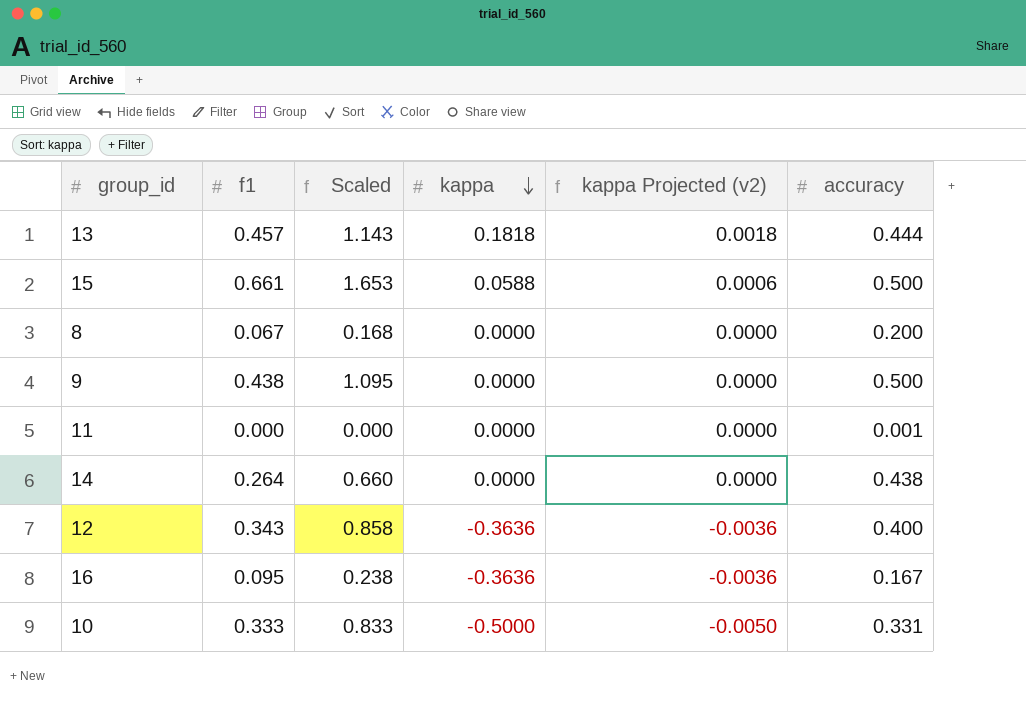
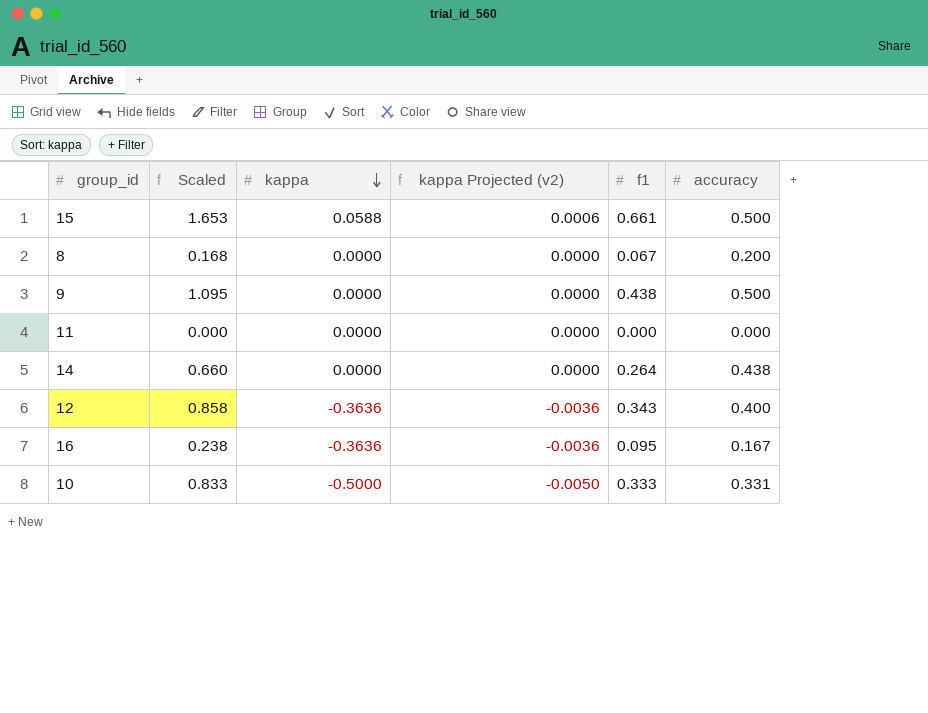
column f1 | position: 2 -> 5
row 13: 0.457 | 1.143 | 0.1818 | 0.0018 | 0.444 -> none
11 | accuracy: 0.001 -> 0.000

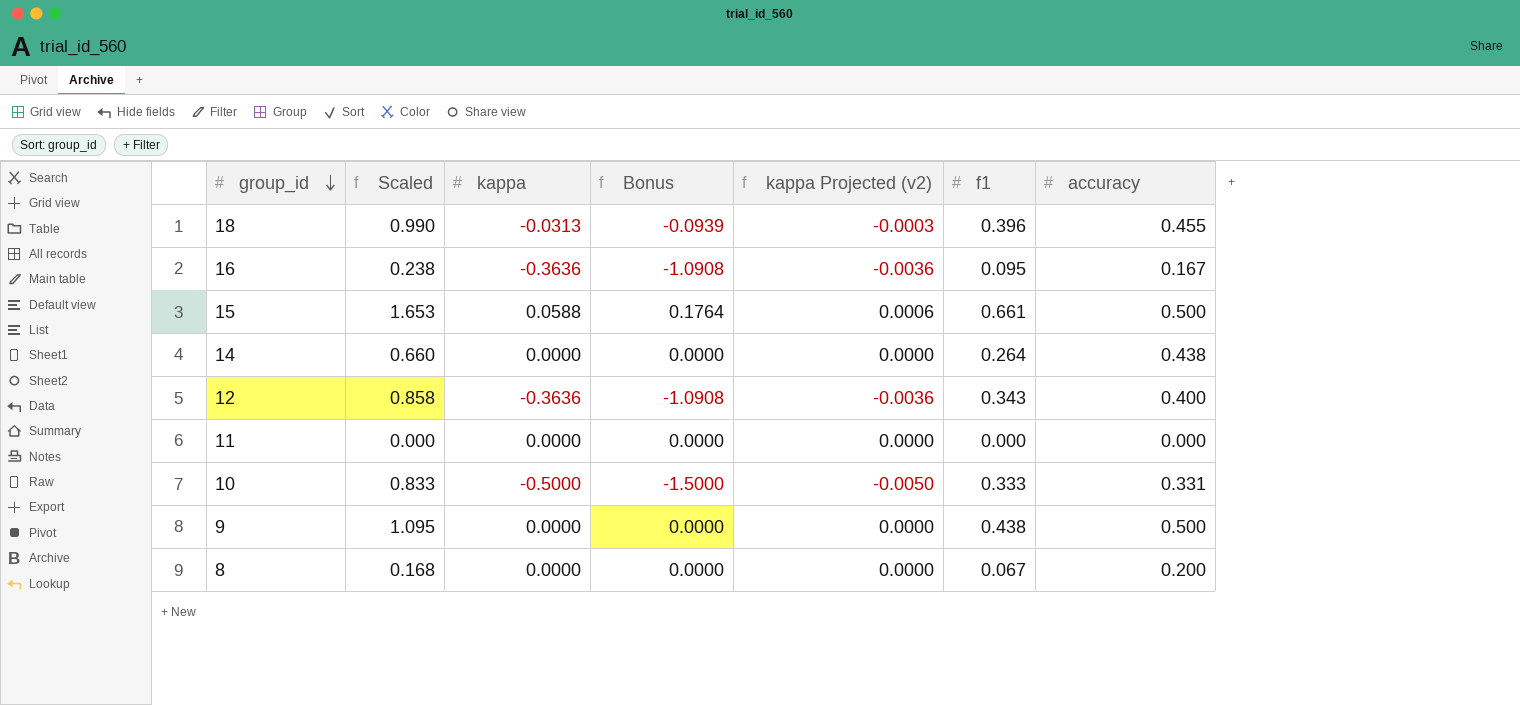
row order: kappa descending -> group_id descending
column Bonus | formula: none -> [kappa] * 3
row 18: none -> 0.990 | -0.0313 | -0.0939 | -0.0003 | 0.396 | 0.455

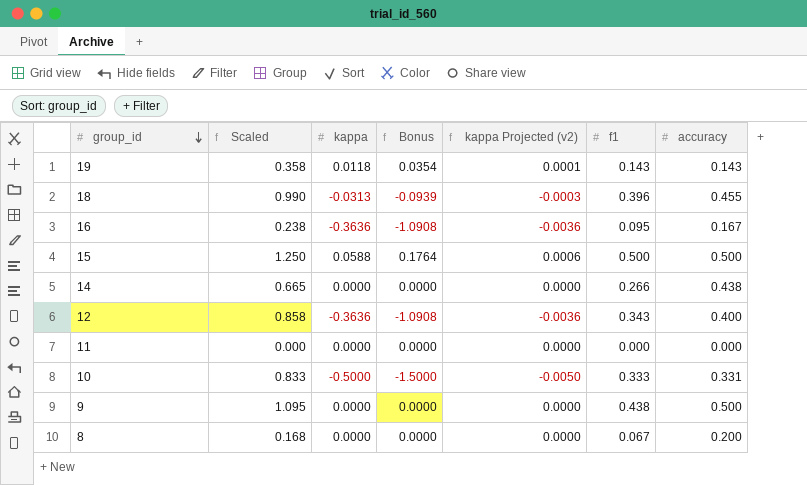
row 19: none -> 0.358 | 0.0118 | 0.0354 | 0.0001 | 0.143 | 0.143
15 | Scaled: 1.653 -> 1.250
15 | f1: 0.661 -> 0.500
14 | Scaled: 0.660 -> 0.665
14 | f1: 0.264 -> 0.266

